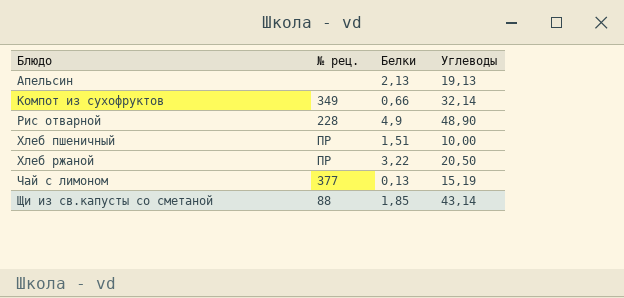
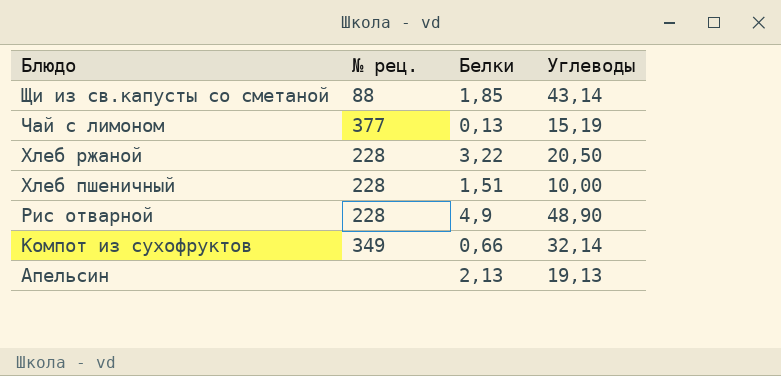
row order: Блюдо ascending -> Блюдо descending
Хлеб ржаной | № рец.: ПР -> 228
Хлеб пшеничный | № рец.: ПР -> 228

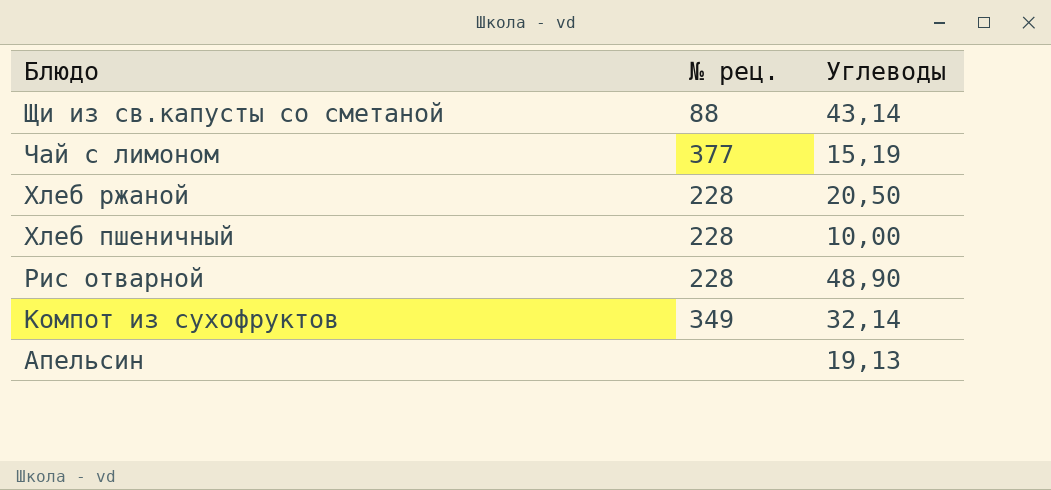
column Белки | position: 3 -> none

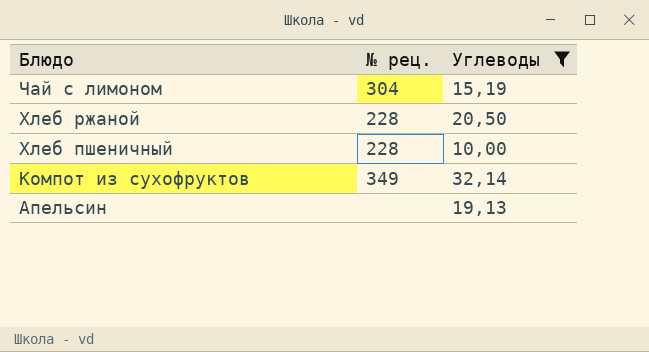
filter: none -> Углеводы <= 32,14
Чай с лимоном | № рец.: 377 -> 304

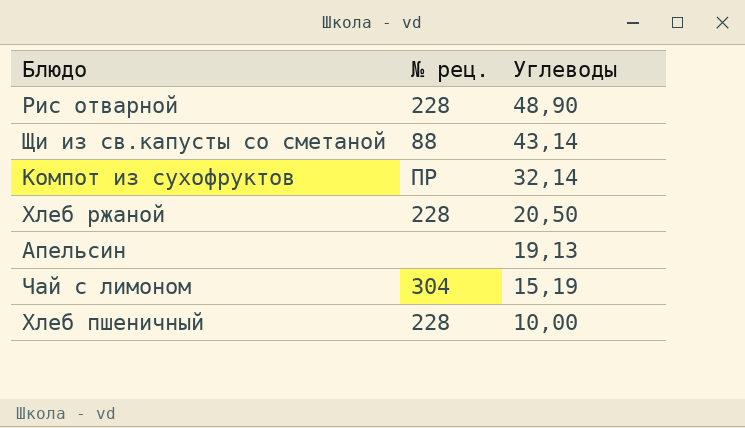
filter: Углеводы <= 32,14 -> none
row order: Блюдо descending -> Углеводы descending
Компот из сухофруктов | № рец.: 349 -> ПР

